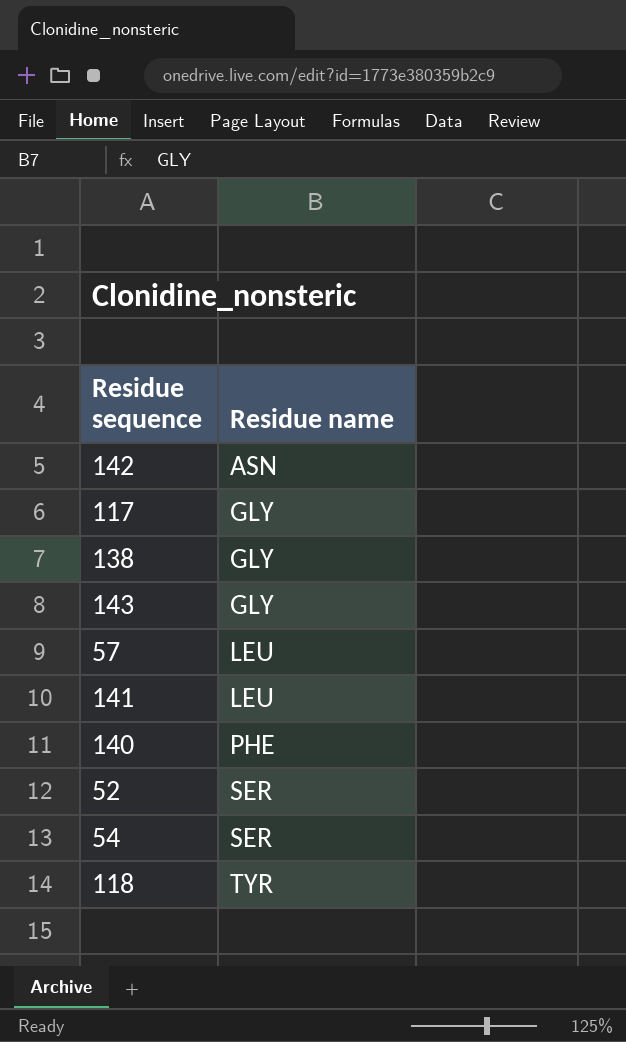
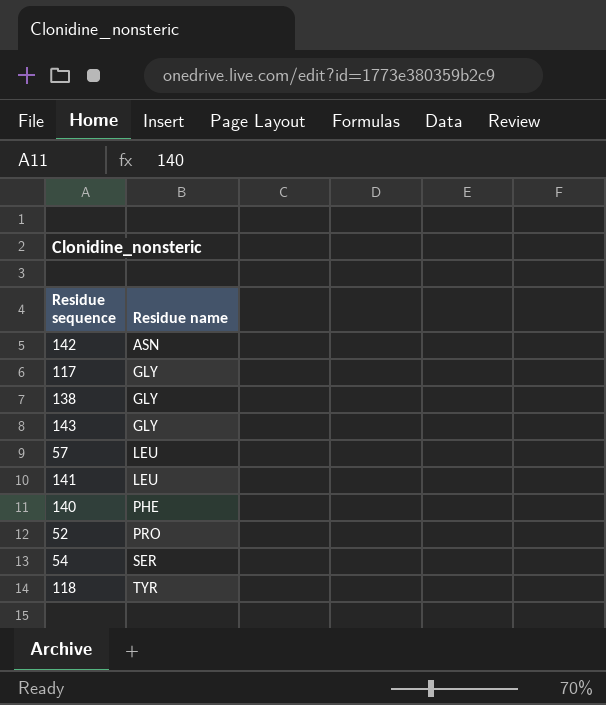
52 | Residue name: SER -> PRO

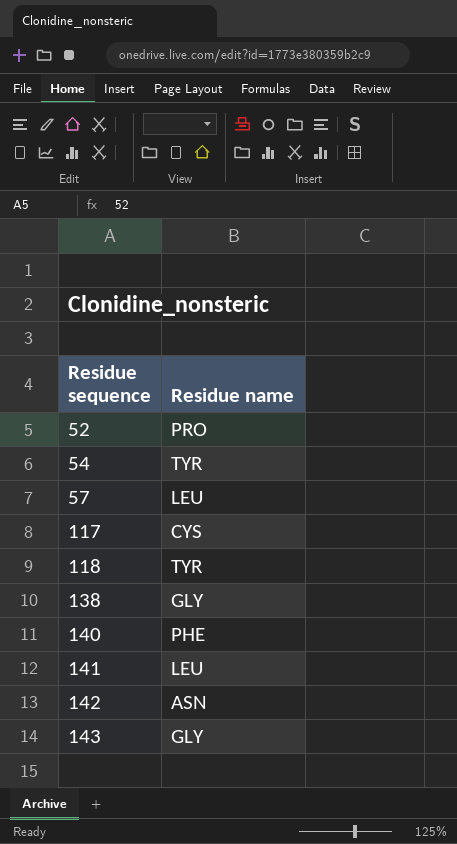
row order: Residue name ascending -> Residue sequence ascending
54 | Residue name: SER -> TYR
117 | Residue name: GLY -> CYS

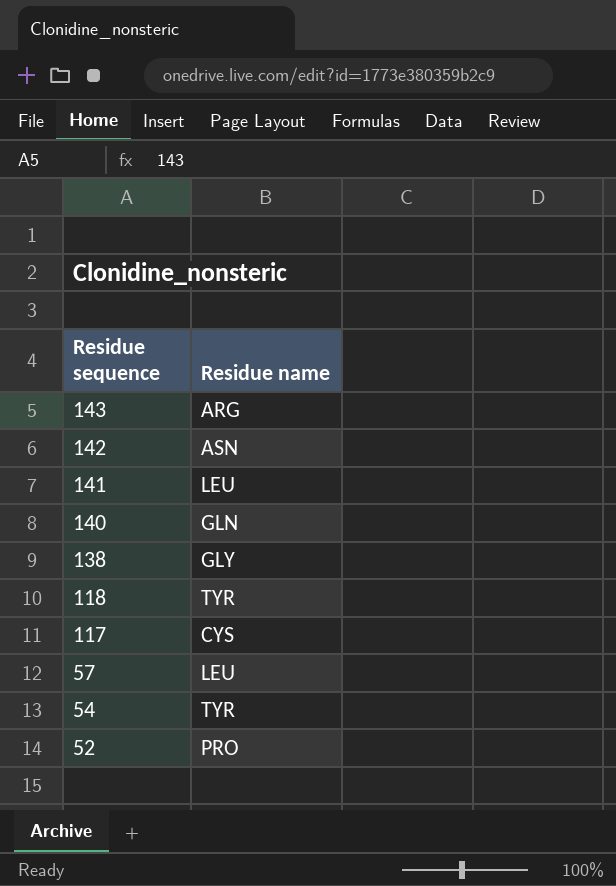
row order: Residue sequence ascending -> Residue sequence descending
143 | Residue name: GLY -> ARG
140 | Residue name: PHE -> GLN

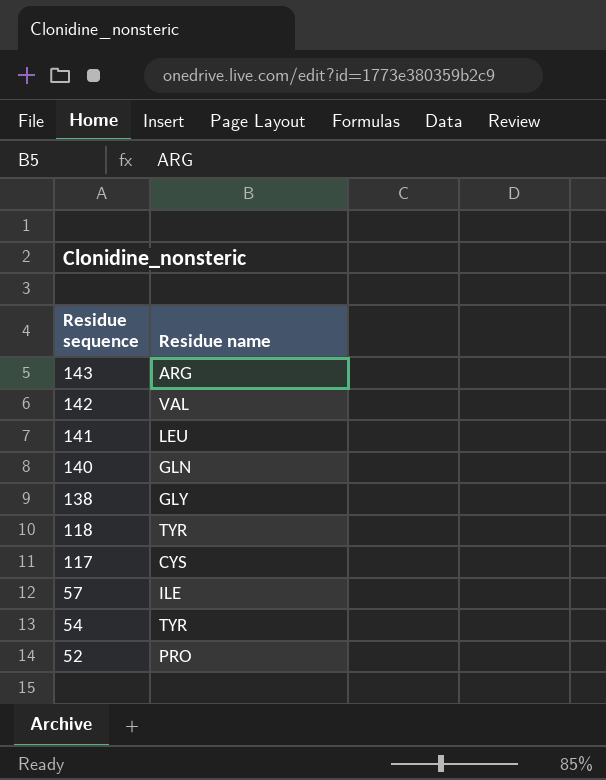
142 | Residue name: ASN -> VAL
57 | Residue name: LEU -> ILE

